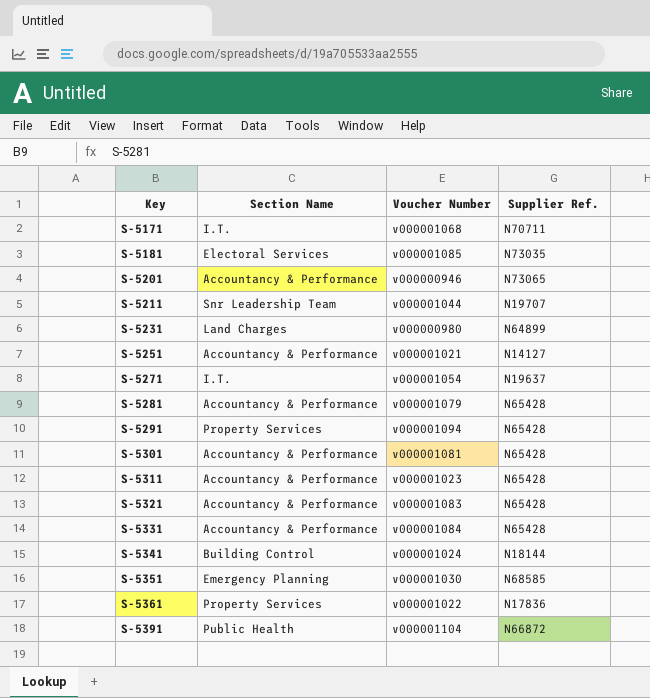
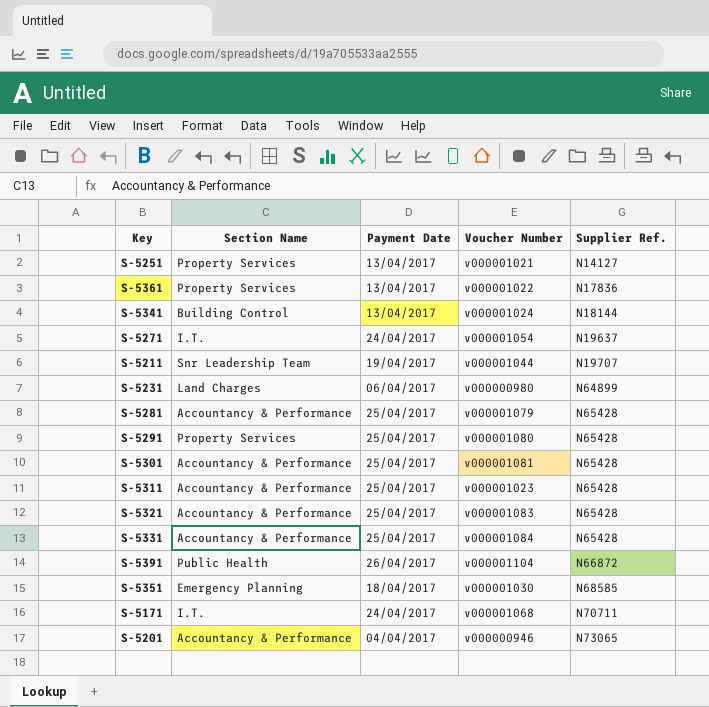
row order: Key ascending -> Supplier Ref. ascending
column Payment Date | position: none -> 3
row S-5181: Electoral Services | v000001085 | N73035 -> none
S-5251 | Section Name: Accountancy & Performance -> Property Services
S-5291 | Voucher Number: v000001094 -> v000001080

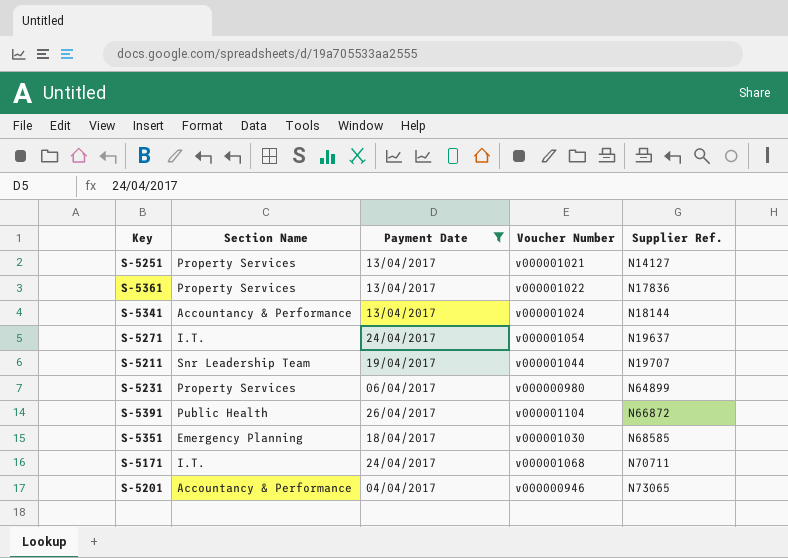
filter: none -> Payment Date != 25/04/2017
S-5341 | Section Name: Building Control -> Accountancy & Performance
S-5231 | Section Name: Land Charges -> Property Services

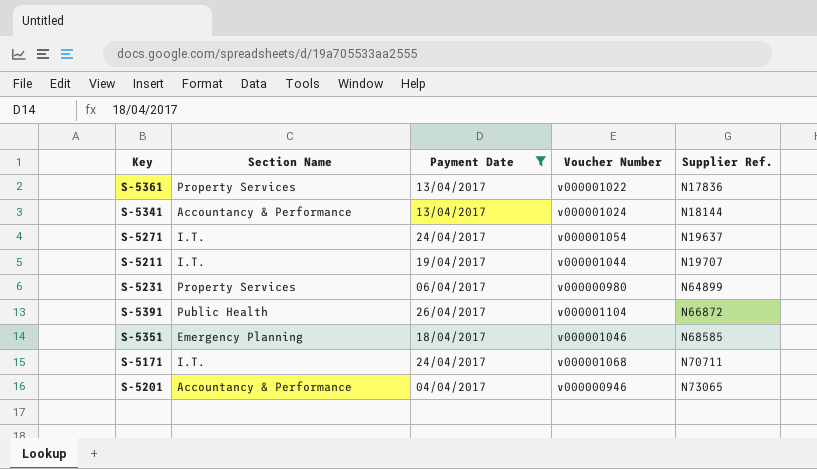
row S-5251: Property Services | 13/04/2017 | v000001021 | N14127 -> none
S-5211 | Section Name: Snr Leadership Team -> I.T.
S-5351 | Voucher Number: v000001030 -> v000001046

